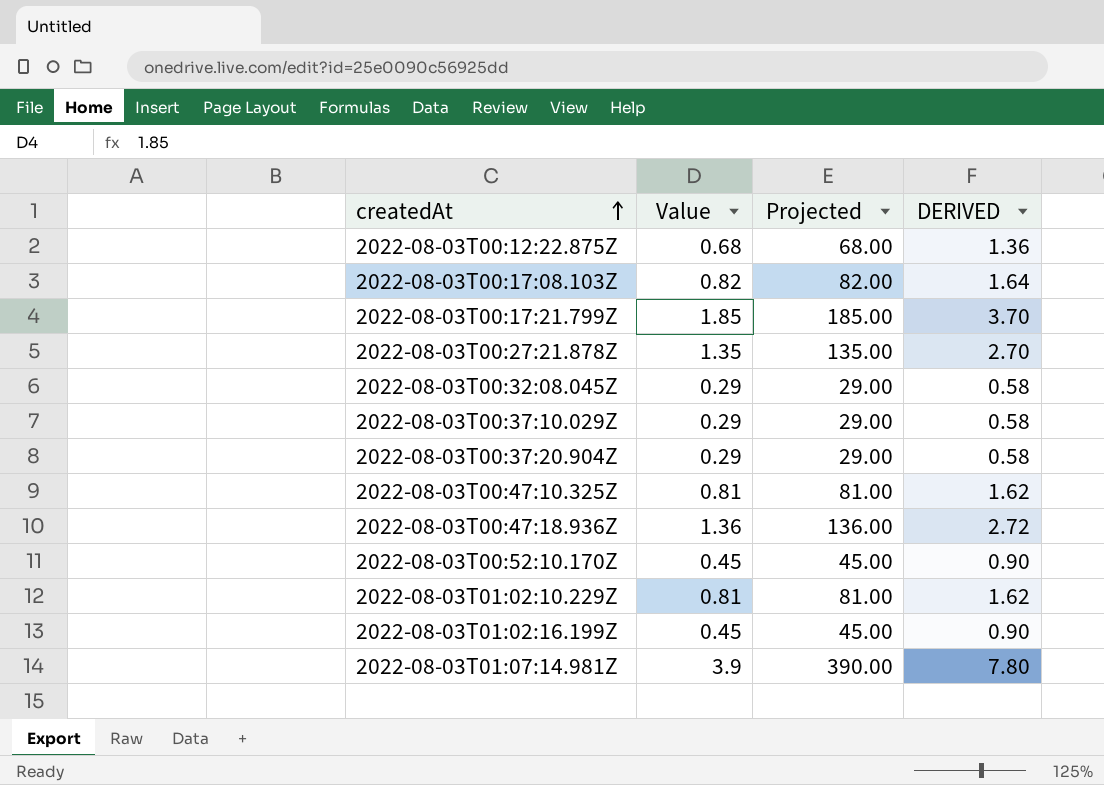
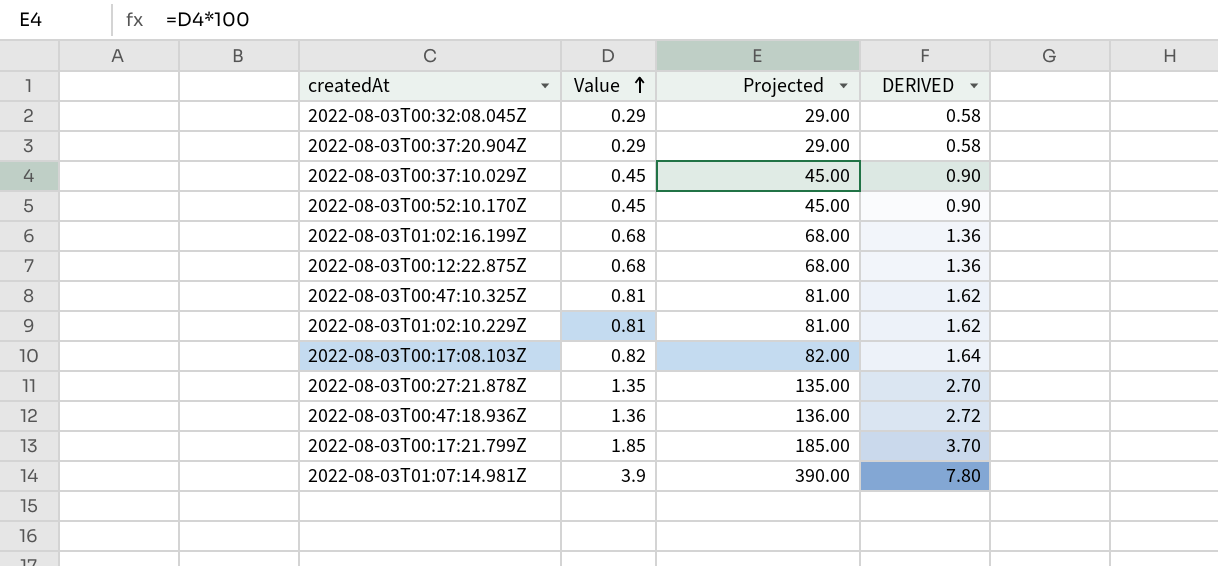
row order: createdAt ascending -> Value ascending
2022-08-03T00:37:10.029Z | Value: 0.29 -> 0.45
2022-08-03T00:37:10.029Z | Projected: 29.00 -> 45.00
2022-08-03T00:37:10.029Z | DERIVED: 0.58 -> 0.90
2022-08-03T01:02:16.199Z | Value: 0.45 -> 0.68
2022-08-03T01:02:16.199Z | Projected: 45.00 -> 68.00
2022-08-03T01:02:16.199Z | DERIVED: 0.90 -> 1.36

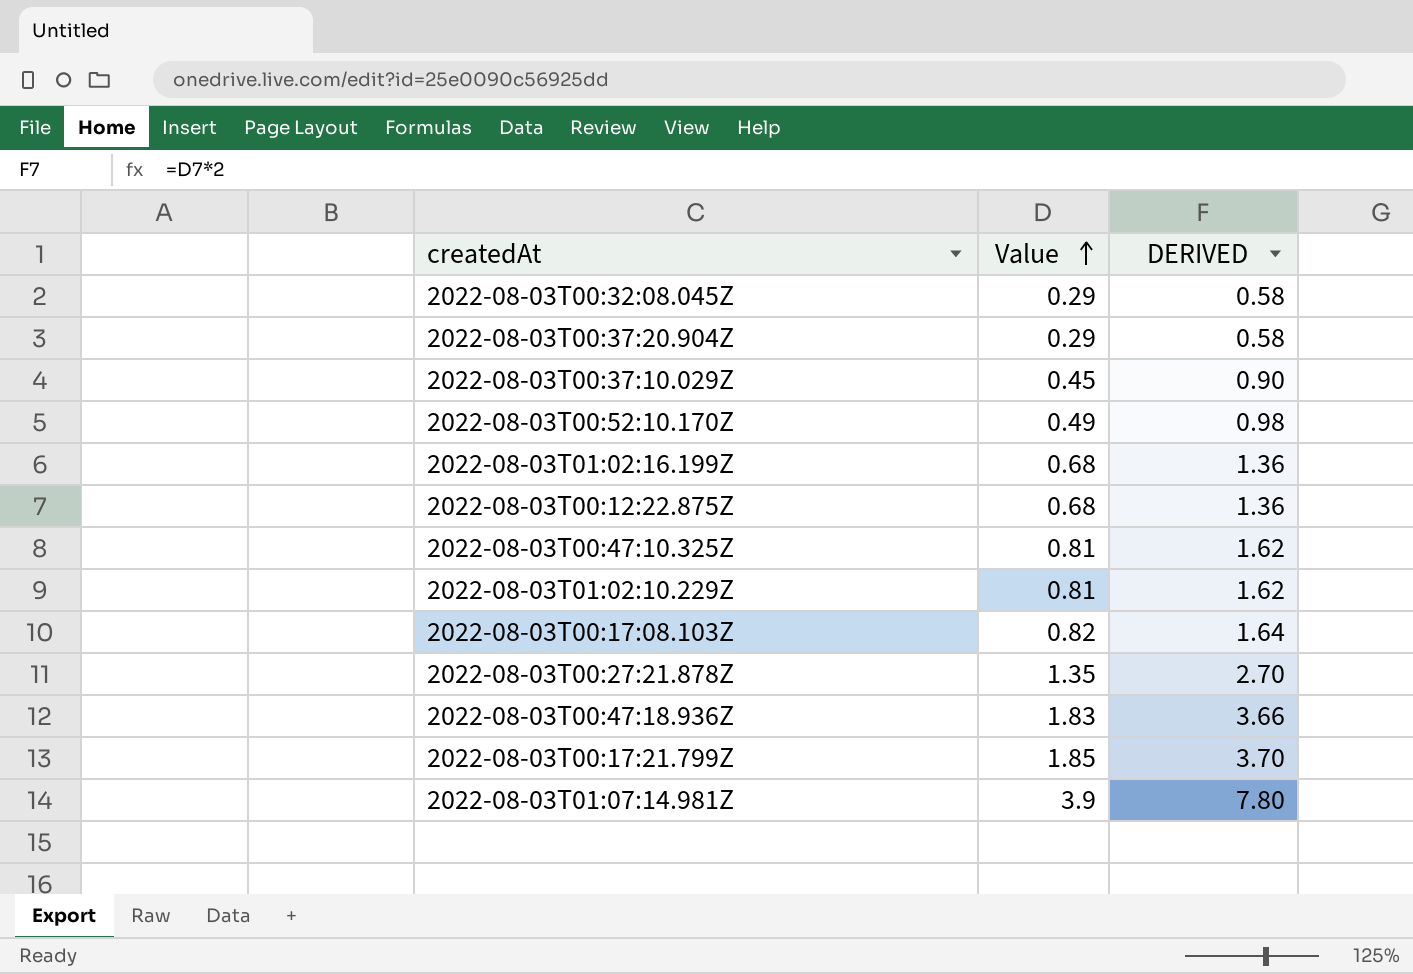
column Projected | formula: [Value] * 100 -> none
2022-08-03T00:52:10.170Z | Value: 0.45 -> 0.49
2022-08-03T00:52:10.170Z | DERIVED: 0.90 -> 0.98
2022-08-03T00:47:18.936Z | Value: 1.36 -> 1.83
2022-08-03T00:47:18.936Z | DERIVED: 2.72 -> 3.66

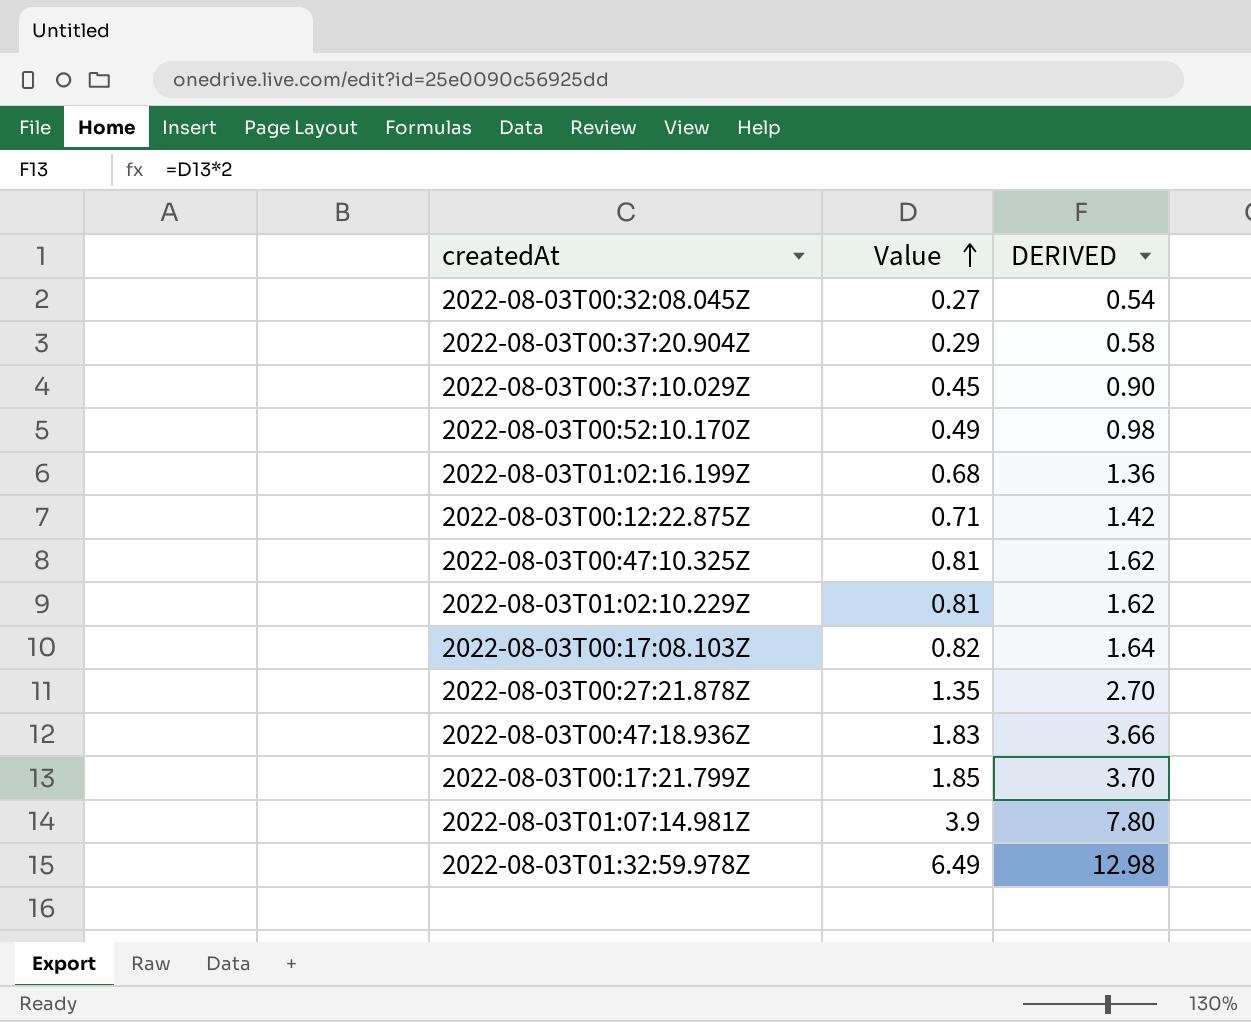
2022-08-03T00:32:08.045Z | Value: 0.29 -> 0.27
2022-08-03T00:32:08.045Z | DERIVED: 0.58 -> 0.54
2022-08-03T00:12:22.875Z | Value: 0.68 -> 0.71
2022-08-03T00:12:22.875Z | DERIVED: 1.36 -> 1.42
row 2022-08-03T01:32:59.978Z: none -> 6.49 | 12.98

